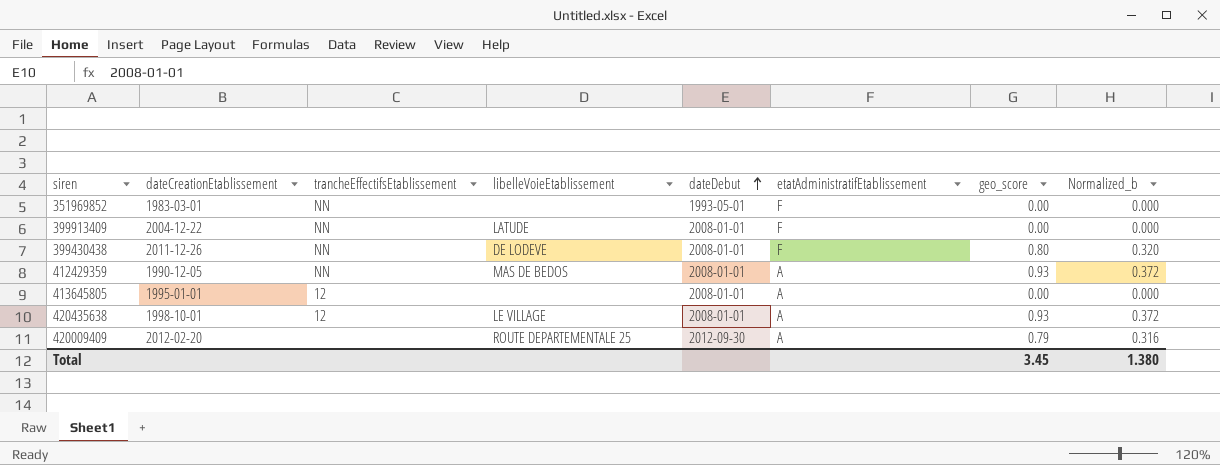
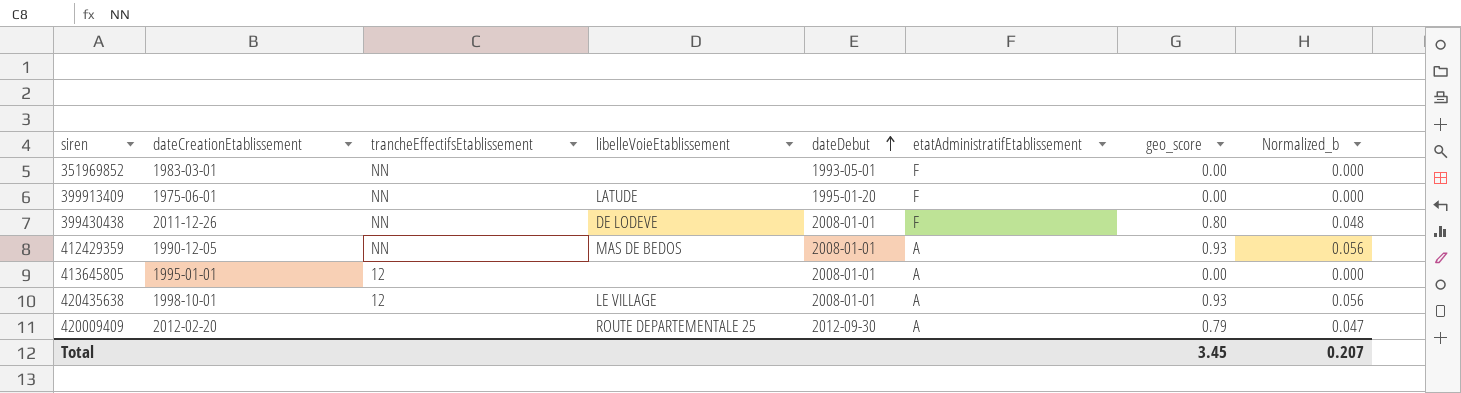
column Normalized_b | formula: [geo_score] * 0.4 -> [geo_score] * 0.06
399913409 | dateCreationEtablissement: 2004-12-22 -> 1975-06-01
399913409 | dateDebut: 2008-01-01 -> 1995-01-20
Total | Normalized_b: 1.380 -> 0.207

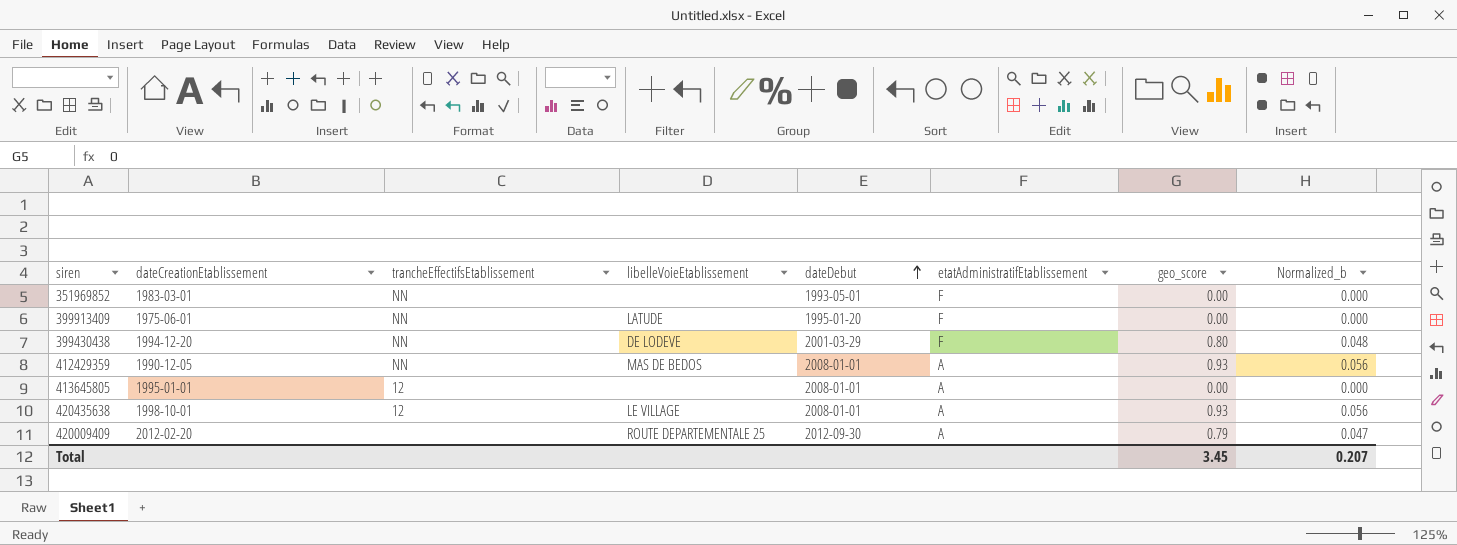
399430438 | dateCreationEtablissement: 2011-12-26 -> 1994-12-20
399430438 | dateDebut: 2008-01-01 -> 2001-03-29

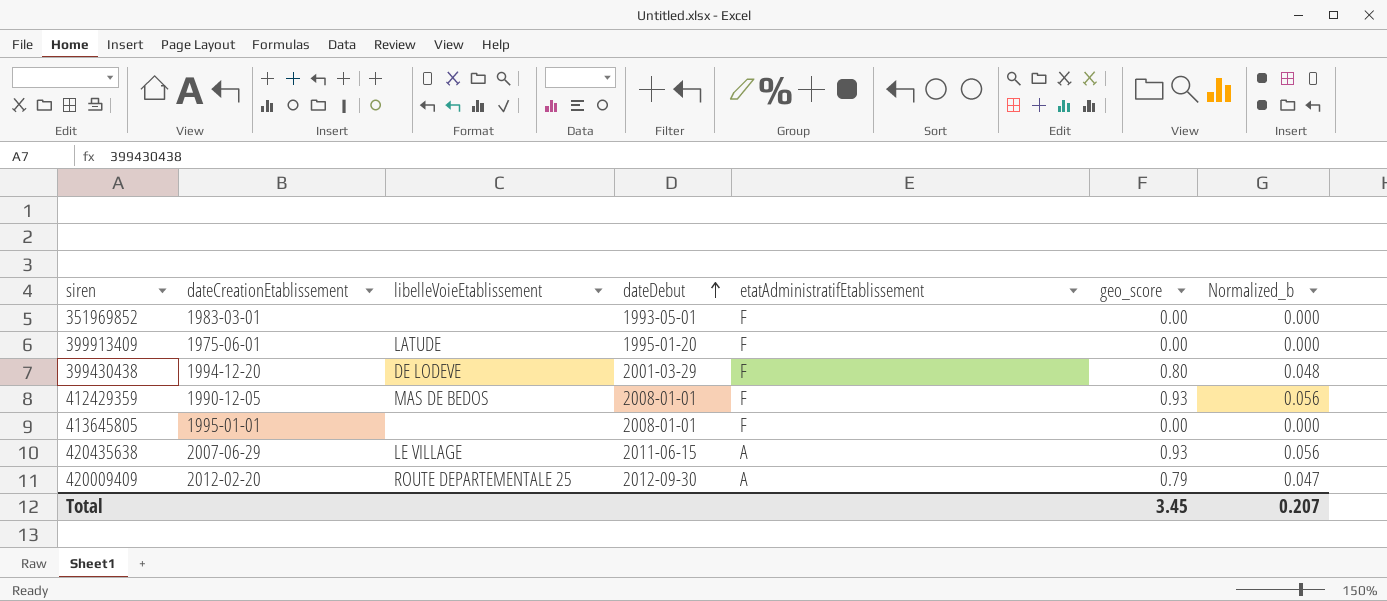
column trancheEffectifsEtablissement | position: 3 -> none
412429359 | etatAdministratifEtablissement: A -> F
413645805 | etatAdministratifEtablissement: A -> F
420435638 | dateCreationEtablissement: 1998-10-01 -> 2007-06-29
420435638 | dateDebut: 2008-01-01 -> 2011-06-15

